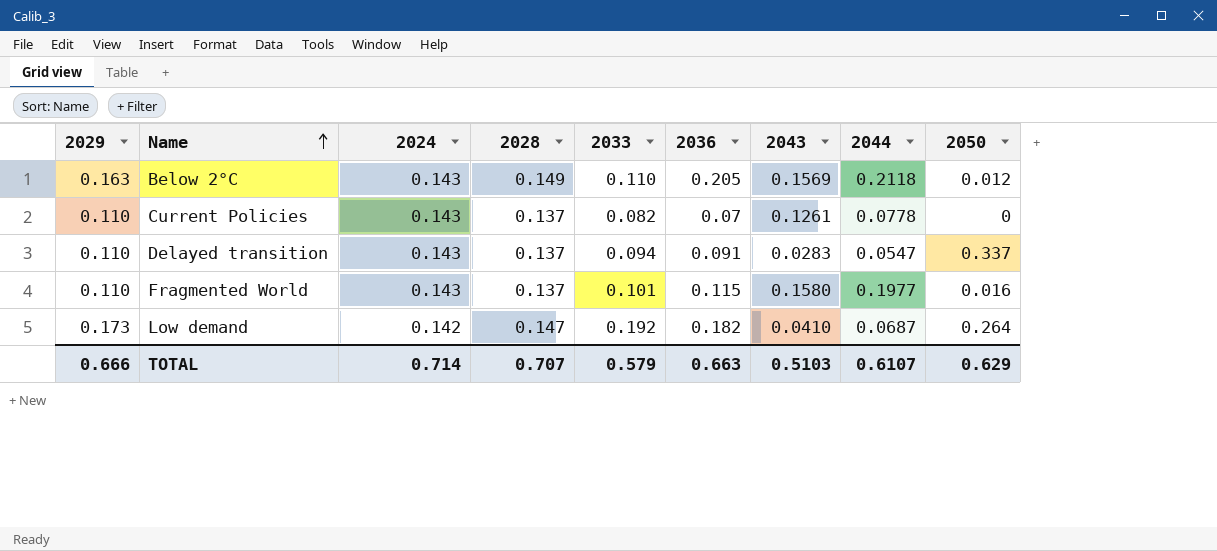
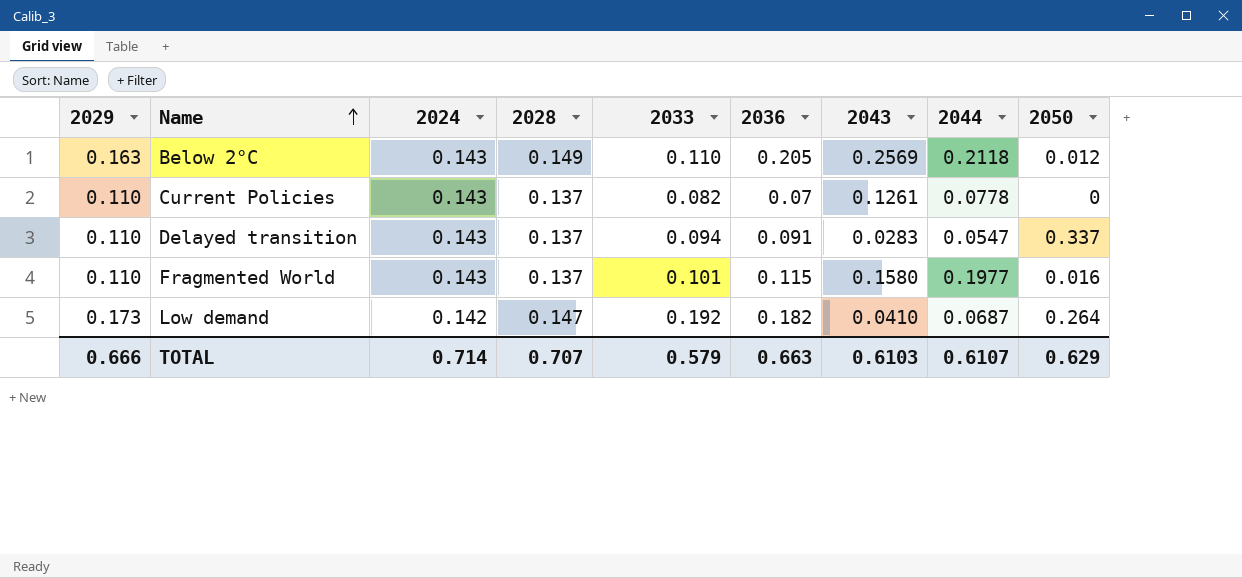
Below 2°C | 2043: 0.1569 -> 0.2569
TOTAL | 2043: 0.5103 -> 0.6103

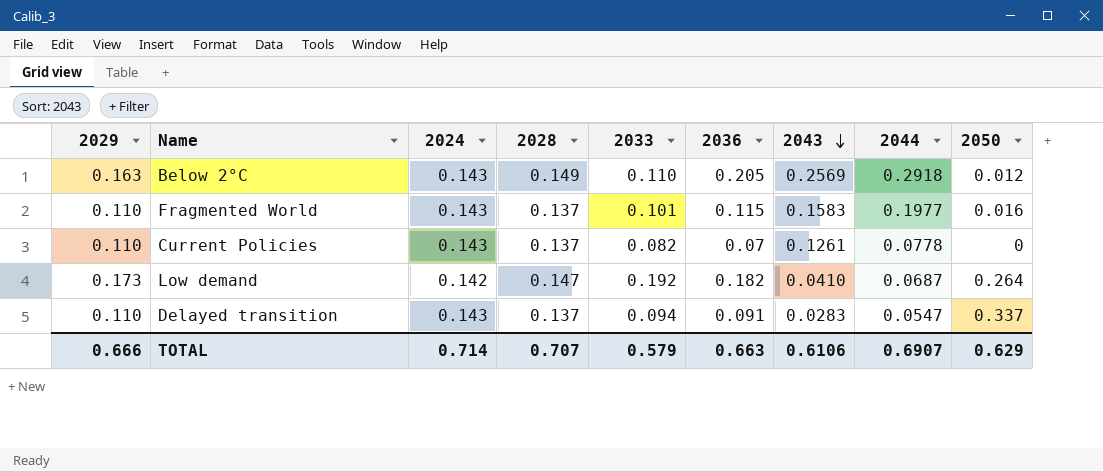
row order: Name ascending -> 2043 descending
Below 2°C | 2044: 0.2118 -> 0.2918
Fragmented World | 2043: 0.1580 -> 0.1583
TOTAL | 2043: 0.6103 -> 0.6106
TOTAL | 2044: 0.6107 -> 0.6907

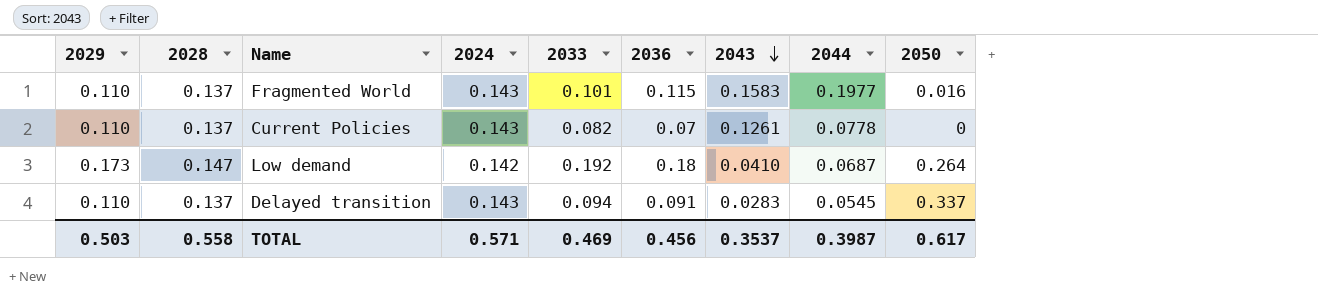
column 2028 | position: 4 -> 2
row Below 2°C: 0.163 | 0.143 | 0.149 | 0.110 | 0.205 | 0.2569 | 0.2918 | 0.012 -> none
Low demand | 2036: 0.182 -> 0.18
Delayed transition | 2044: 0.0547 -> 0.0545
TOTAL | 2029: 0.666 -> 0.503
TOTAL | 2028: 0.707 -> 0.558
TOTAL | 2024: 0.714 -> 0.571
TOTAL | 2033: 0.579 -> 0.469
TOTAL | 2036: 0.663 -> 0.456
TOTAL | 2043: 0.6106 -> 0.3537
TOTAL | 2044: 0.6907 -> 0.3987
TOTAL | 2050: 0.629 -> 0.617

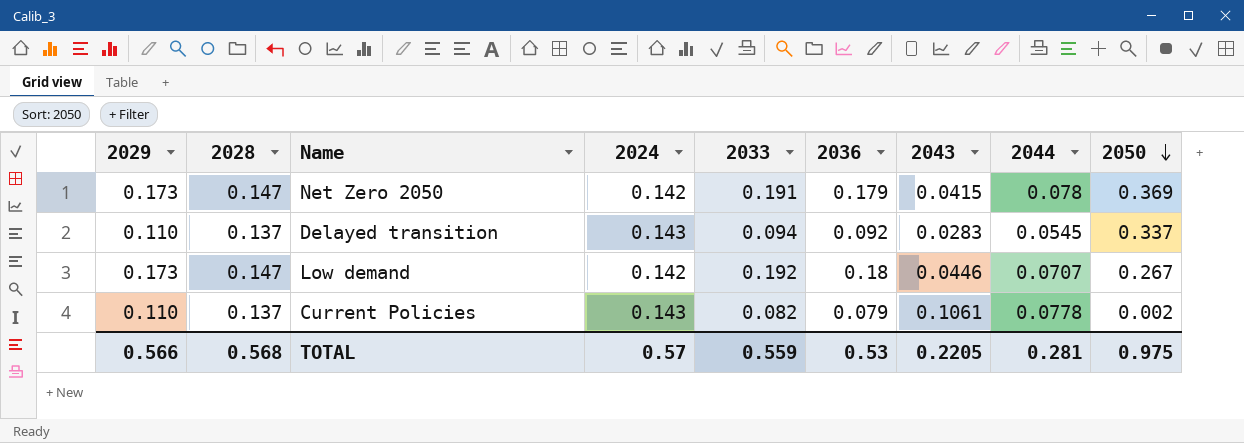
row order: 2043 descending -> 2050 descending
row Fragmented World: 0.110 | 0.137 | 0.143 | 0.101 | 0.115 | 0.1583 | 0.1977 | 0.016 -> none
row Net Zero 2050: none -> 0.173 | 0.147 | 0.142 | 0.191 | 0.179 | 0.0415 | 0.078 | 0.369
Delayed transition | 2036: 0.091 -> 0.092
Low demand | 2043: 0.0410 -> 0.0446
Low demand | 2044: 0.0687 -> 0.0707
Low demand | 2050: 0.264 -> 0.267
Current Policies | 2036: 0.07 -> 0.079
Current Policies | 2043: 0.1261 -> 0.1061
Current Policies | 2050: 0 -> 0.002
TOTAL | 2029: 0.503 -> 0.566
TOTAL | 2028: 0.558 -> 0.568
TOTAL | 2024: 0.571 -> 0.57
TOTAL | 2033: 0.469 -> 0.559
TOTAL | 2036: 0.456 -> 0.53
TOTAL | 2043: 0.3537 -> 0.2205
TOTAL | 2044: 0.3987 -> 0.281
TOTAL | 2050: 0.617 -> 0.975

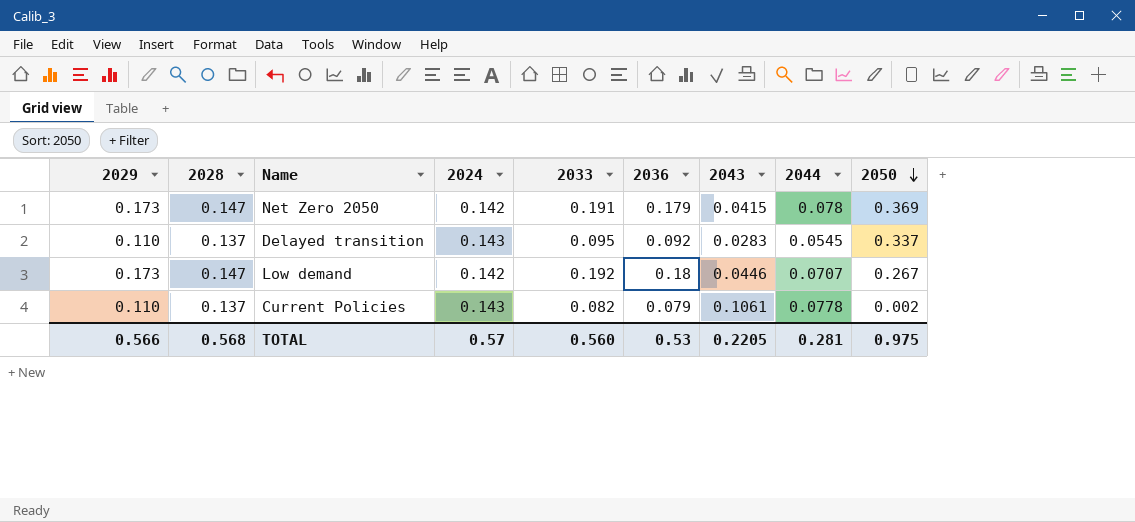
Delayed transition | 2033: 0.094 -> 0.095
TOTAL | 2033: 0.559 -> 0.560

